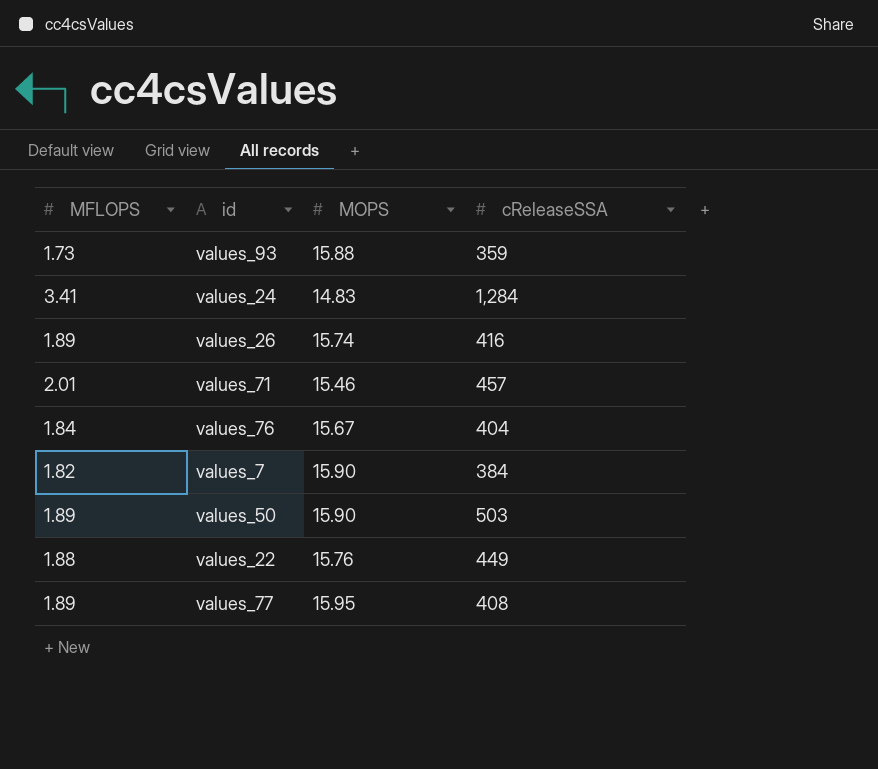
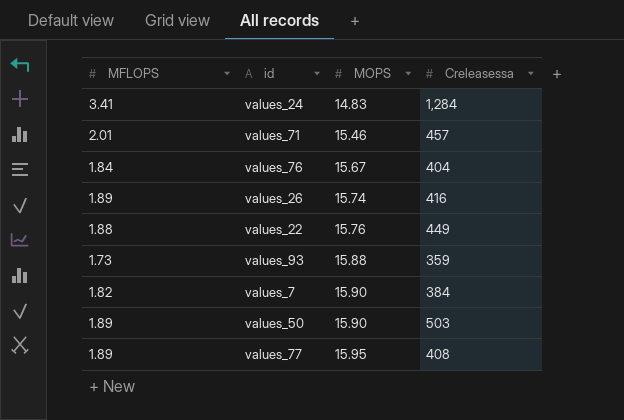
row order: none -> MOPS ascending
column name: cReleaseSSA -> Creleasessa

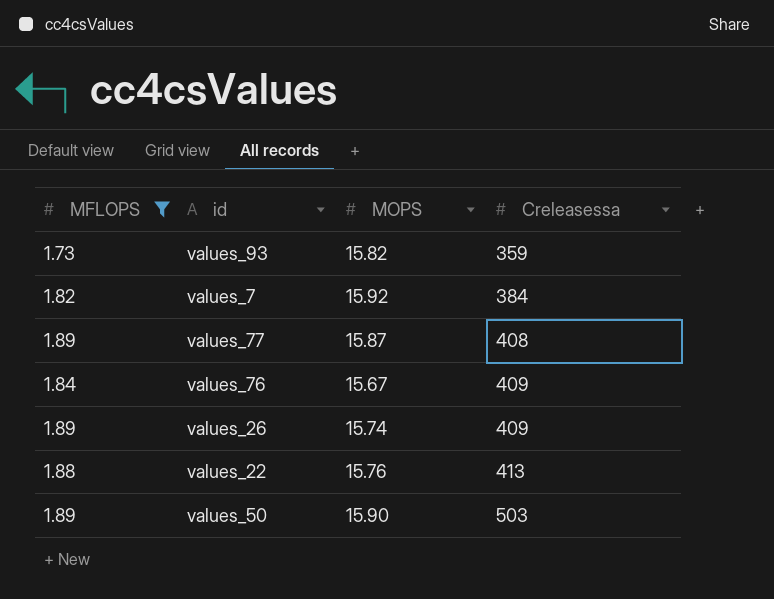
filter: none -> MFLOPS <= 1.89
row order: MOPS ascending -> Creleasessa ascending
values_93 | MOPS: 15.88 -> 15.82
values_7 | MOPS: 15.90 -> 15.92
values_77 | MOPS: 15.95 -> 15.87
values_76 | Creleasessa: 404 -> 409
values_26 | Creleasessa: 416 -> 409
values_22 | Creleasessa: 449 -> 413

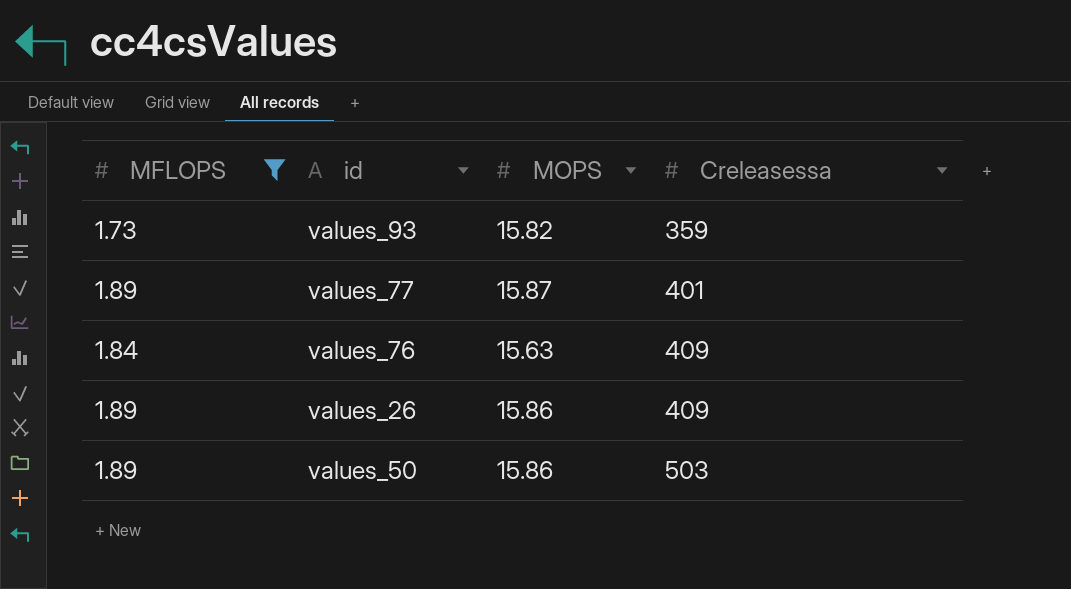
row values_7: 1.82 | 15.92 | 384 -> none
row values_22: 1.88 | 15.76 | 413 -> none
values_77 | Creleasessa: 408 -> 401
values_76 | MOPS: 15.67 -> 15.63
values_26 | MOPS: 15.74 -> 15.86
values_50 | MOPS: 15.90 -> 15.86

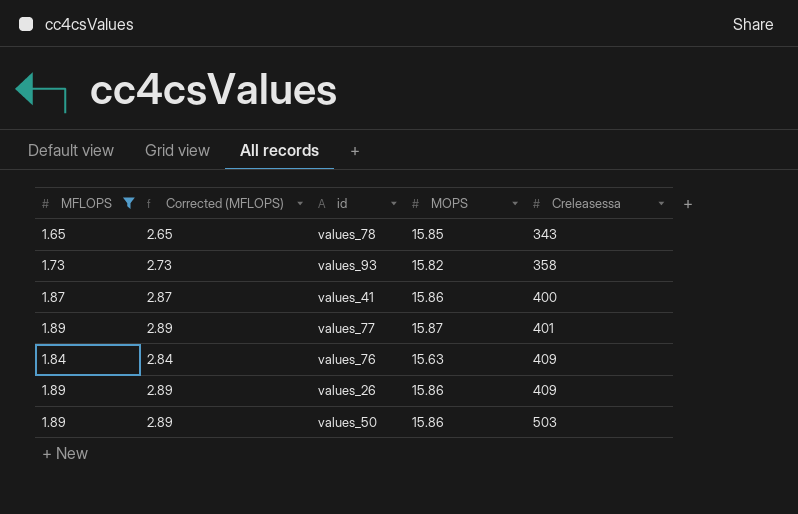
column Corrected (MFLOPS) | formula: none -> [MFLOPS] + 1
row values_78: none -> 1.65 | 2.65 | 15.85 | 343
values_93 | Creleasessa: 359 -> 358
row values_41: none -> 1.87 | 2.87 | 15.86 | 400

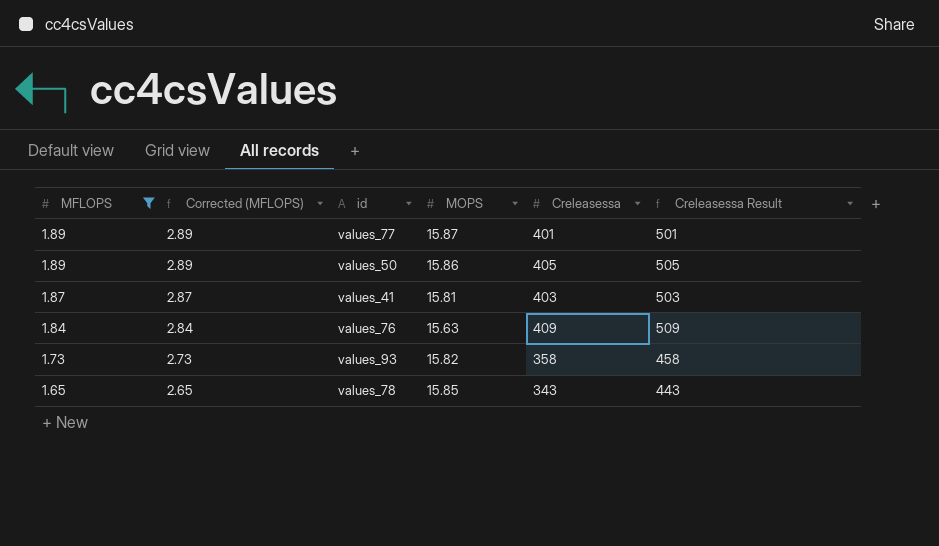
row order: Creleasessa ascending -> MFLOPS descending
column Creleasessa Result | formula: none -> [Creleasessa] + 100
row values_26: 1.89 | 2.89 | 15.86 | 409 -> none
values_50 | Creleasessa: 503 -> 405
values_41 | MOPS: 15.86 -> 15.81
values_41 | Creleasessa: 400 -> 403

